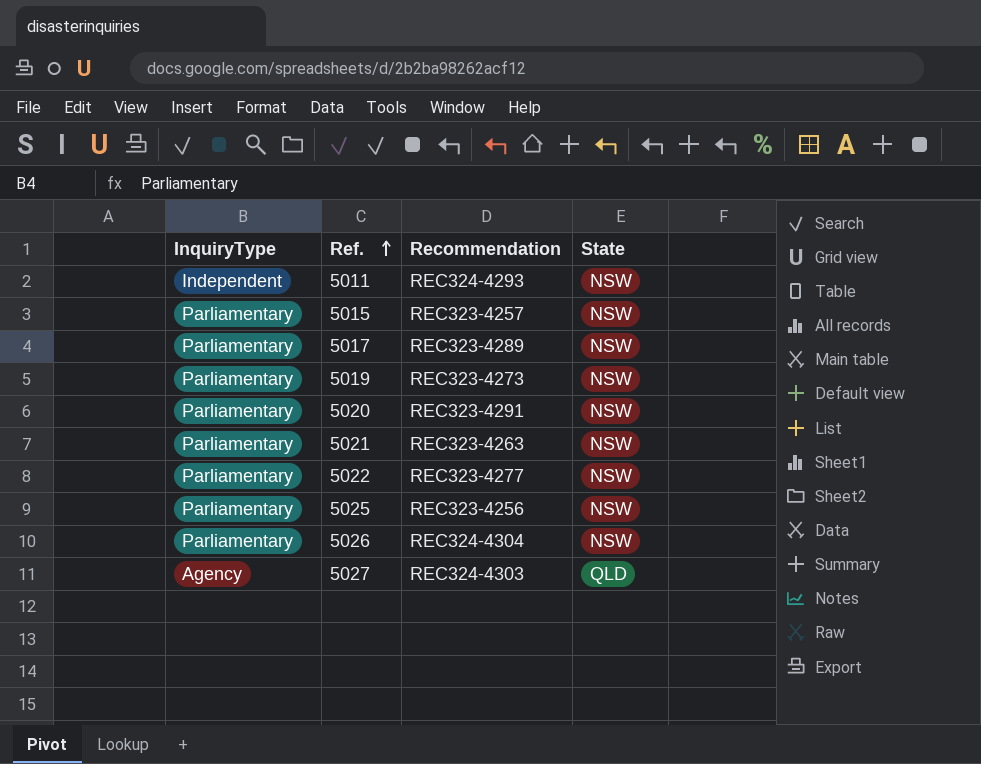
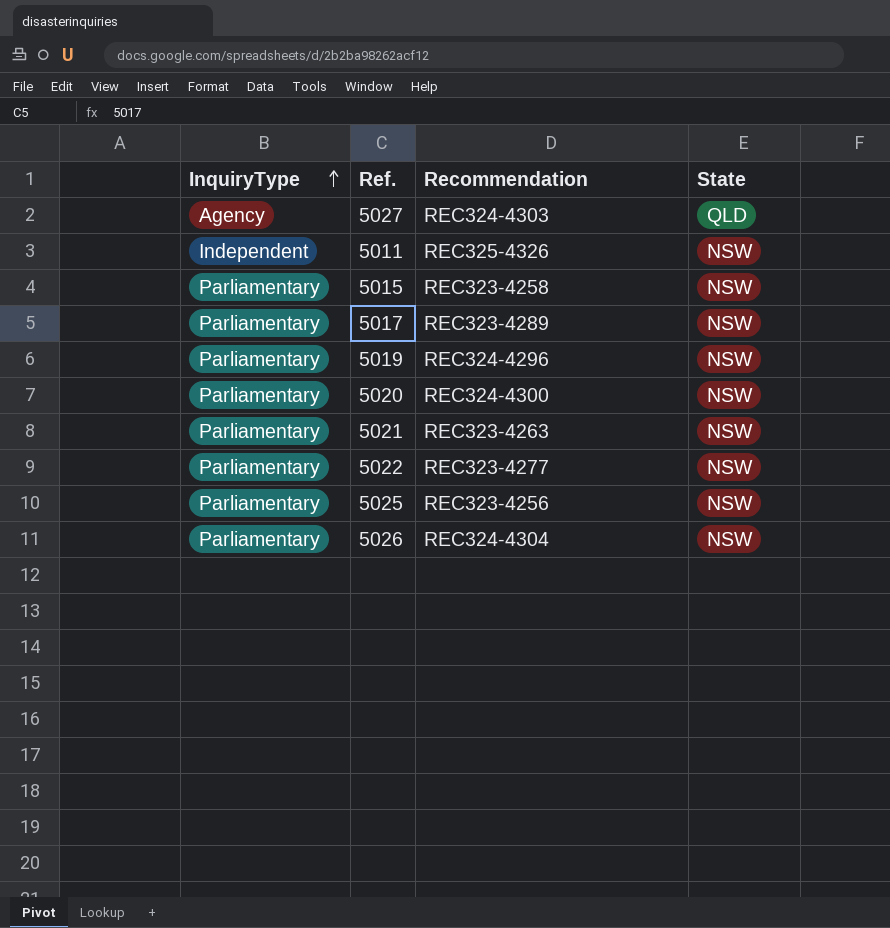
row order: Ref. ascending -> InquiryType ascending
5011 | Recommendation: REC324-4293 -> REC325-4326
5015 | Recommendation: REC323-4257 -> REC323-4258
5019 | Recommendation: REC323-4273 -> REC324-4296
5020 | Recommendation: REC323-4291 -> REC324-4300

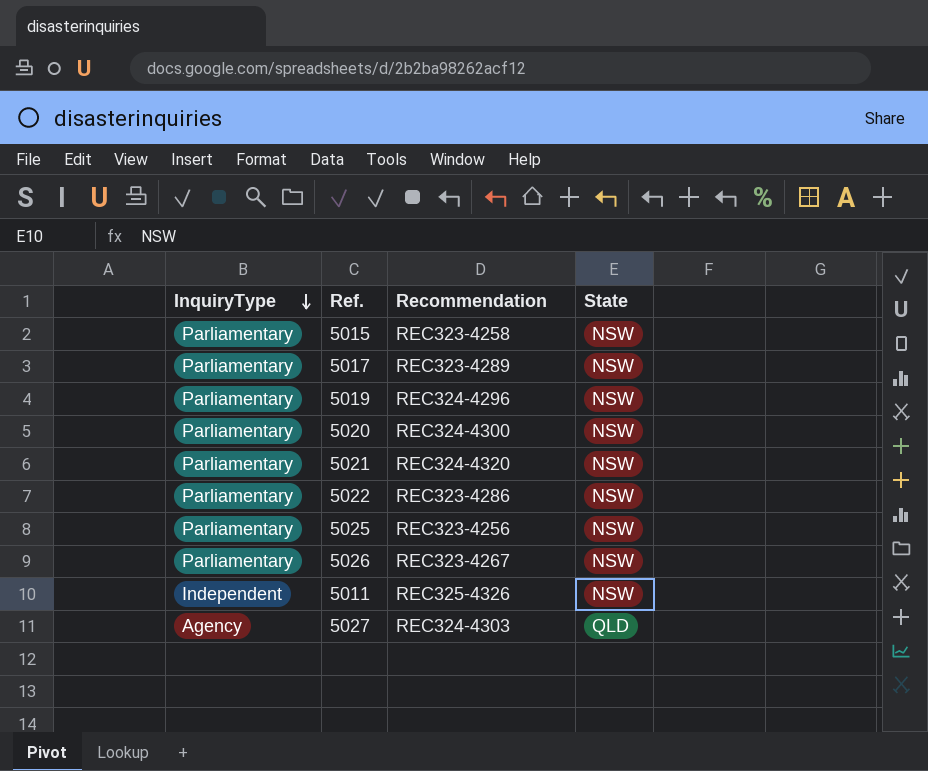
row order: InquiryType ascending -> InquiryType descending
5021 | Recommendation: REC323-4263 -> REC324-4320
5022 | Recommendation: REC323-4277 -> REC323-4286
5026 | Recommendation: REC324-4304 -> REC323-4267

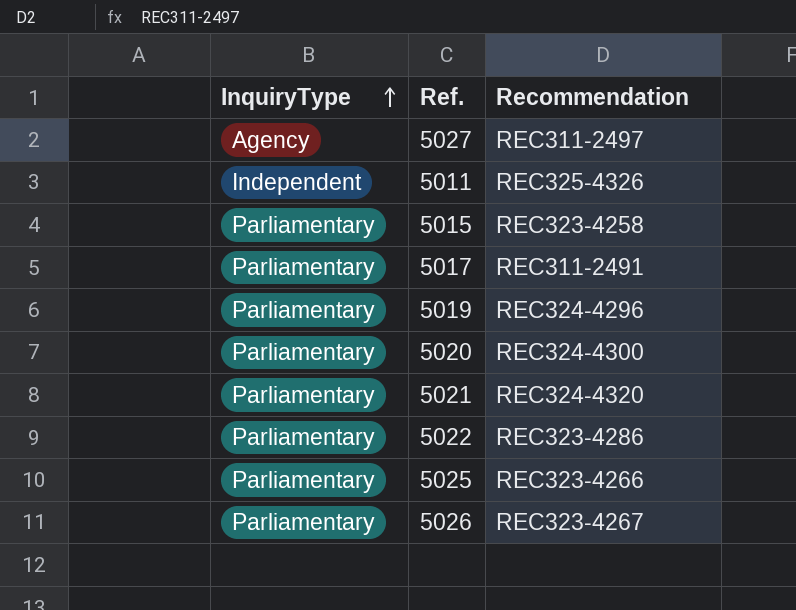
row order: InquiryType descending -> InquiryType ascending
column State | position: 4 -> none
5027 | Recommendation: REC324-4303 -> REC311-2497
5017 | Recommendation: REC323-4289 -> REC311-2491
5025 | Recommendation: REC323-4256 -> REC323-4266

